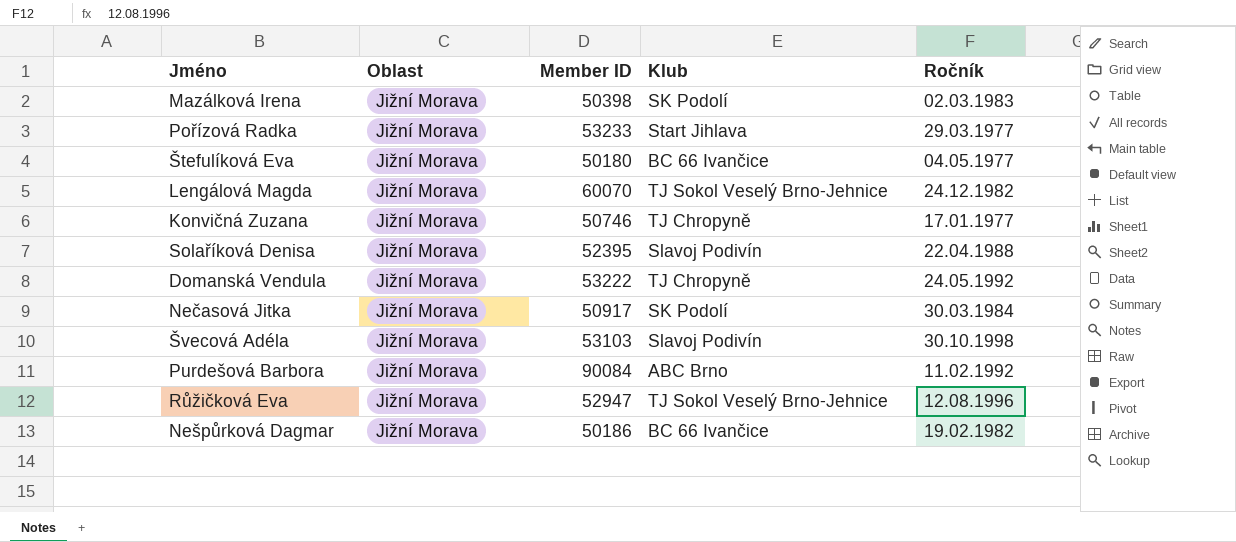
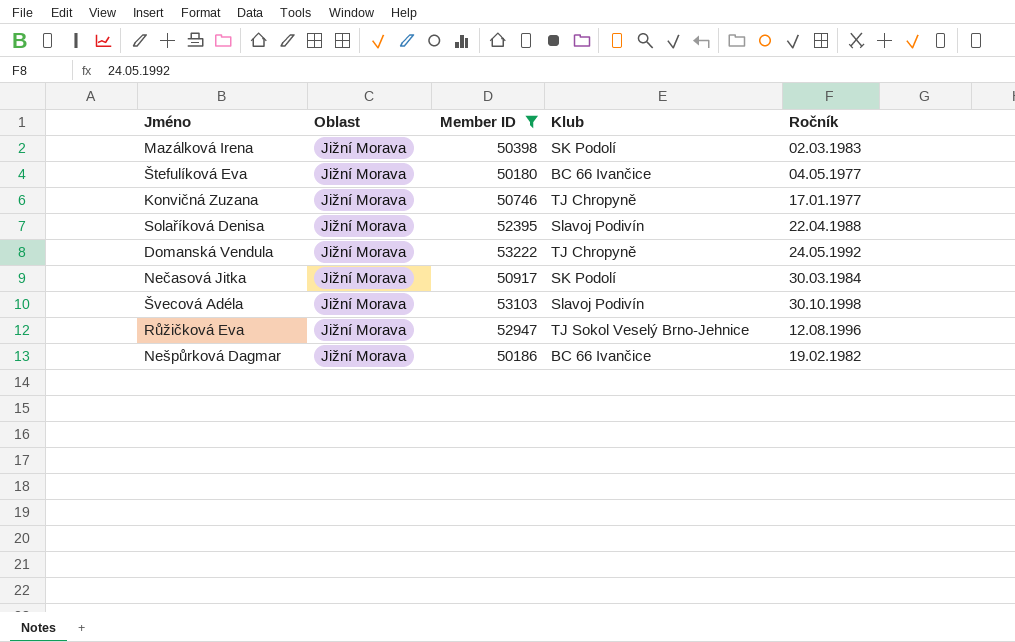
filter: none -> Member ID <= 53222

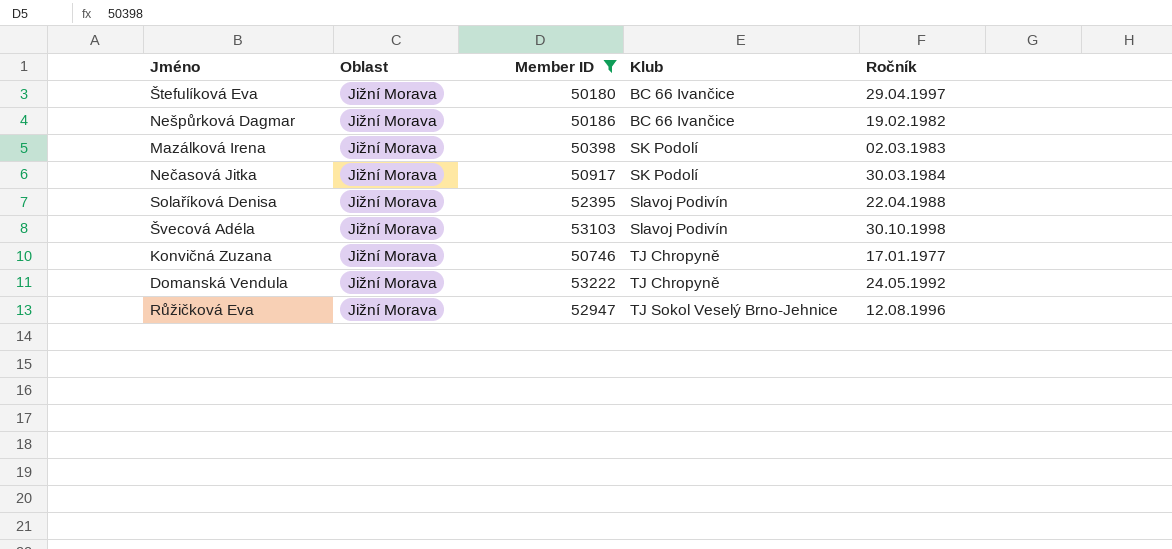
row order: none -> Klub ascending
Štefulíková Eva | Ročník: 04.05.1977 -> 29.04.1997

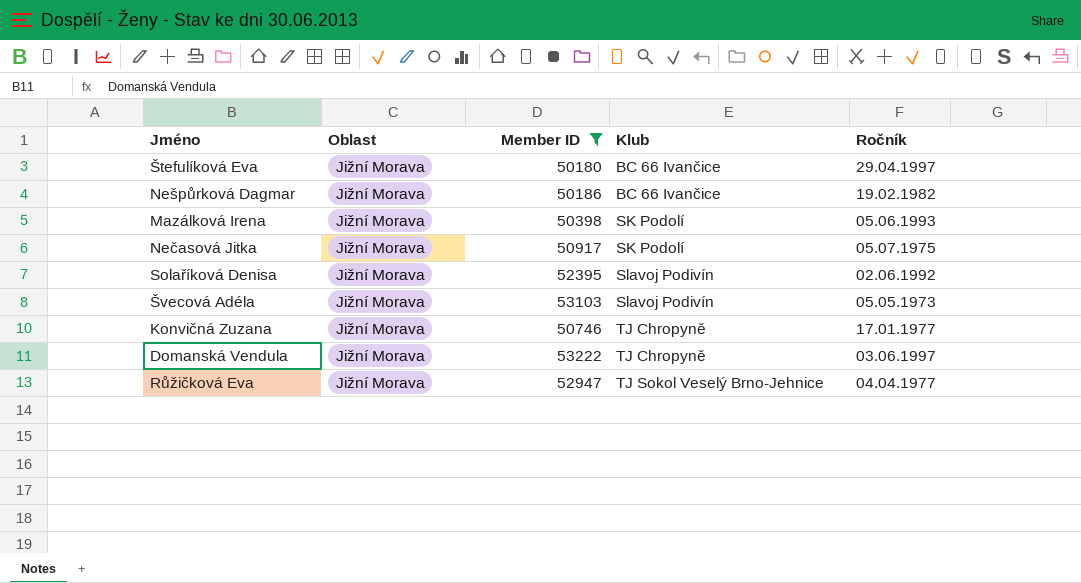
Mazálková Irena | Ročník: 02.03.1983 -> 05.06.1993
Nečasová Jitka | Ročník: 30.03.1984 -> 05.07.1975
Solaříková Denisa | Ročník: 22.04.1988 -> 02.06.1992
Švecová Adéla | Ročník: 30.10.1998 -> 05.05.1973
Domanská Vendula | Ročník: 24.05.1992 -> 03.06.1997
Růžičková Eva | Ročník: 12.08.1996 -> 04.04.1977

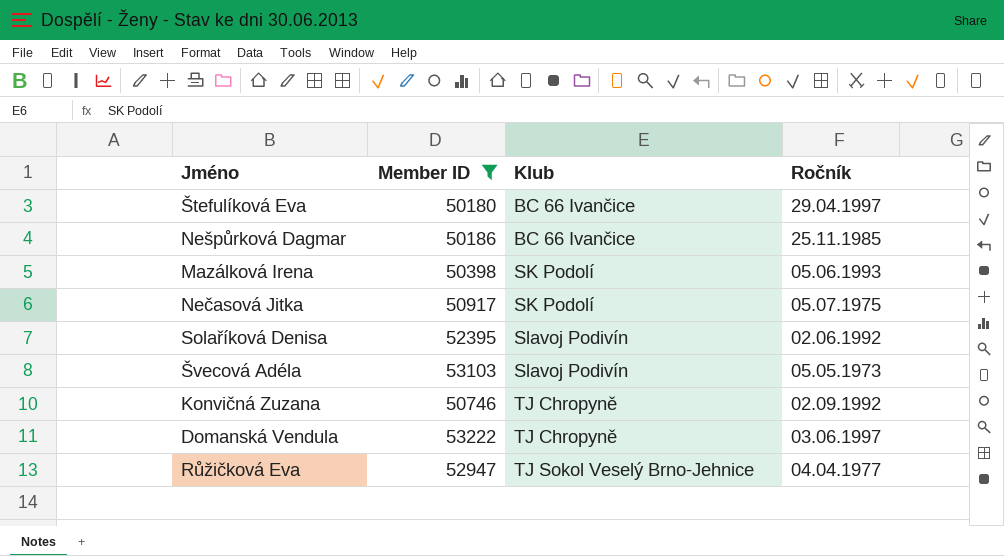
column Oblast | position: 2 -> none
Nešpůrková Dagmar | Ročník: 19.02.1982 -> 25.11.1985
Konvičná Zuzana | Ročník: 17.01.1977 -> 02.09.1992

